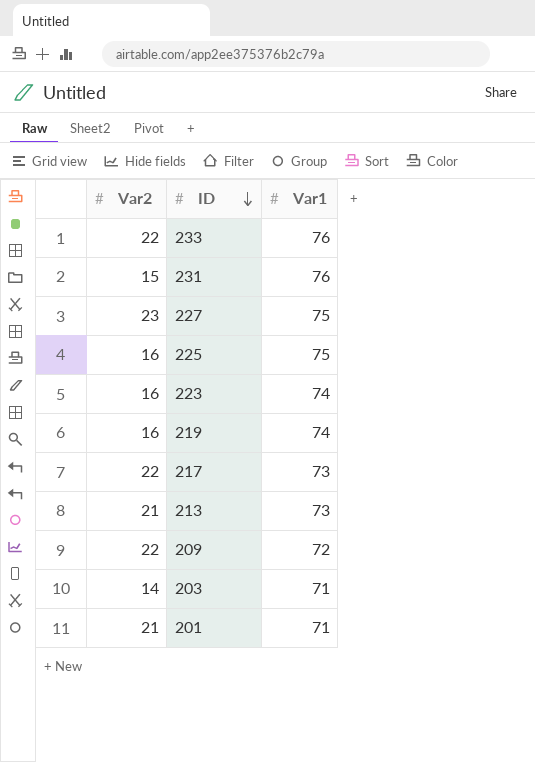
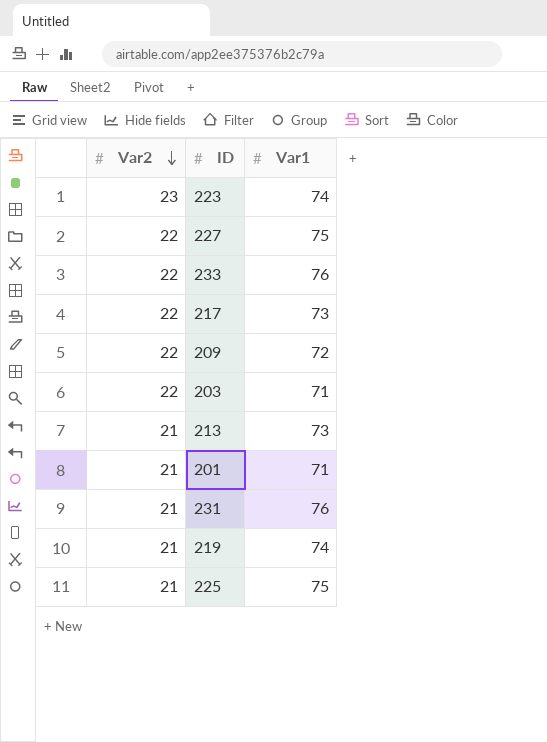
row order: ID descending -> Var2 descending
223 | Var2: 16 -> 23
227 | Var2: 23 -> 22
203 | Var2: 14 -> 22
231 | Var2: 15 -> 21
219 | Var2: 16 -> 21
225 | Var2: 16 -> 21

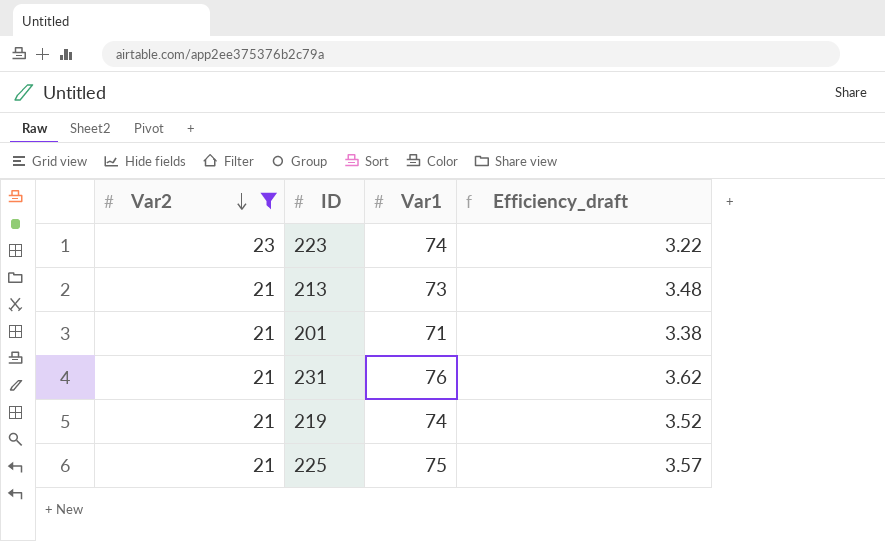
filter: none -> Var2 != 22
column Efficiency_draft | formula: none -> [Var1] / [Var2]

